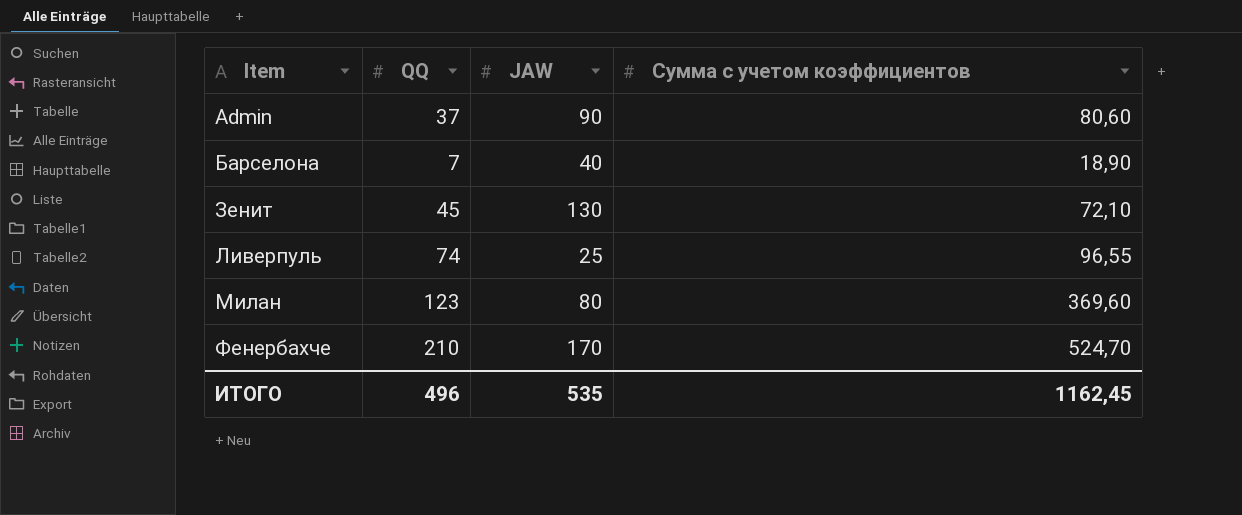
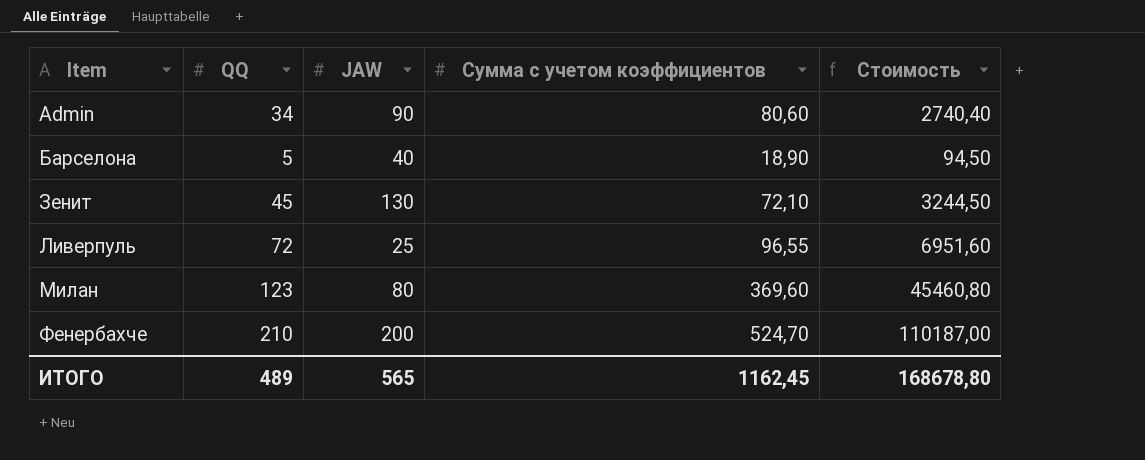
column Стоимость | formula: none -> [QQ] * [Сумма c учетом коэффициентов]
Admin | QQ: 37 -> 34
Барселона | QQ: 7 -> 5
Ливерпуль | QQ: 74 -> 72
Фенербахче | JAW: 170 -> 200
ИТОГО | QQ: 496 -> 489
ИТОГО | JAW: 535 -> 565

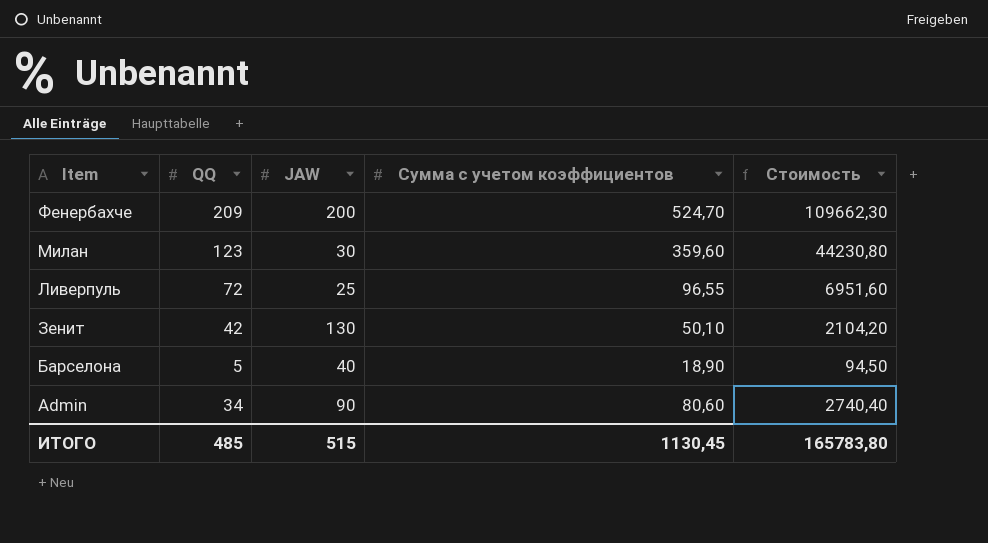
row order: Item ascending -> Item descending
Фенербахче | QQ: 210 -> 209
Фенербахче | Стоимость: 110187,00 -> 109662,30
Милан | JAW: 80 -> 30
Милан | Сумма c учетом коэффициентов: 369,60 -> 359,60
Милан | Стоимость: 45460,80 -> 44230,80
Зенит | QQ: 45 -> 42
Зенит | Сумма c учетом коэффициентов: 72,10 -> 50,10
Зенит | Стоимость: 3244,50 -> 2104,20
ИТОГО | QQ: 489 -> 485
ИТОГО | JAW: 565 -> 515
ИТОГО | Сумма c учетом коэффициентов: 1162,45 -> 1130,45
ИТОГО | Стоимость: 168678,80 -> 165783,80

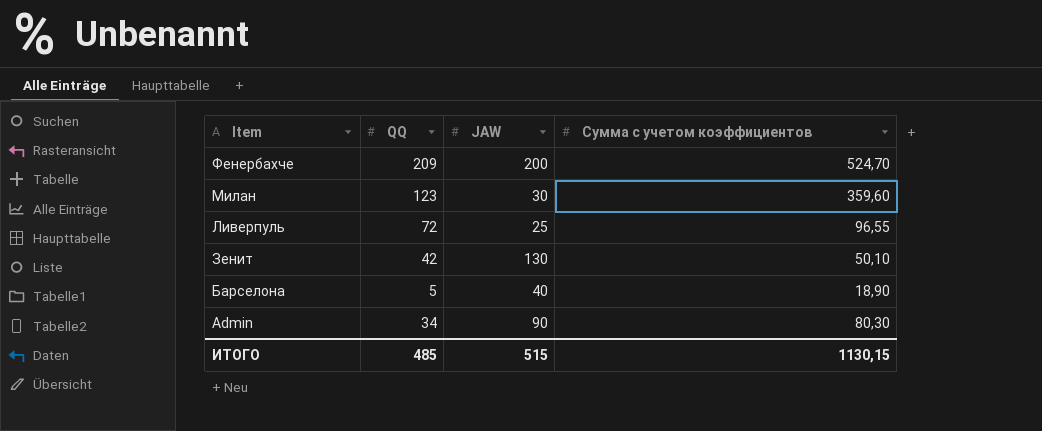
column Стоимость | formula: [QQ] * [Сумма c учетом коэффициентов] -> none
Admin | Сумма c учетом коэффициентов: 80,60 -> 80,30
ИТОГО | Сумма c учетом коэффициентов: 1130,45 -> 1130,15

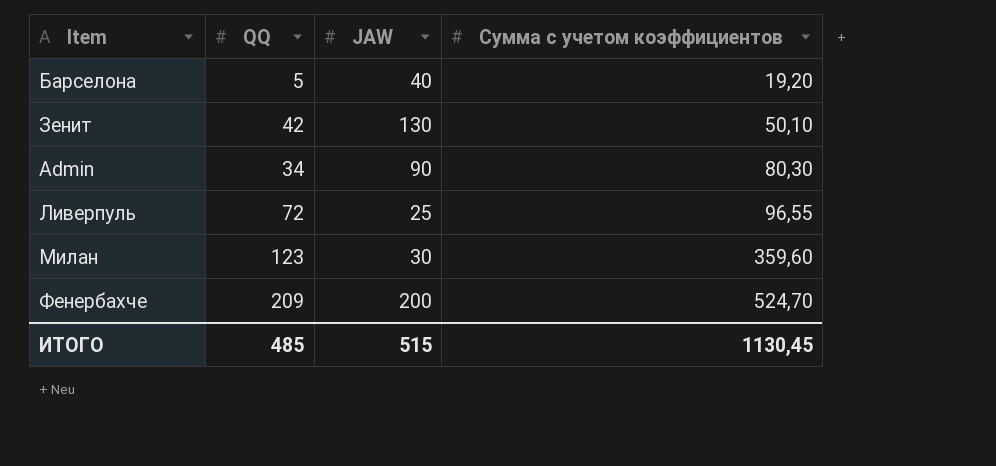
row order: Item descending -> Сумма c учетом коэффициентов ascending
Барселона | Сумма c учетом коэффициентов: 18,90 -> 19,20
ИТОГО | Сумма c учетом коэффициентов: 1130,15 -> 1130,45

